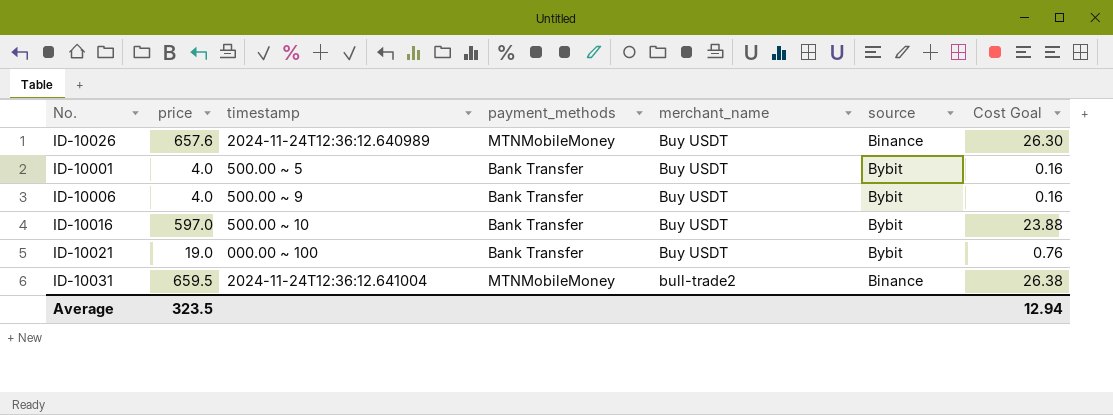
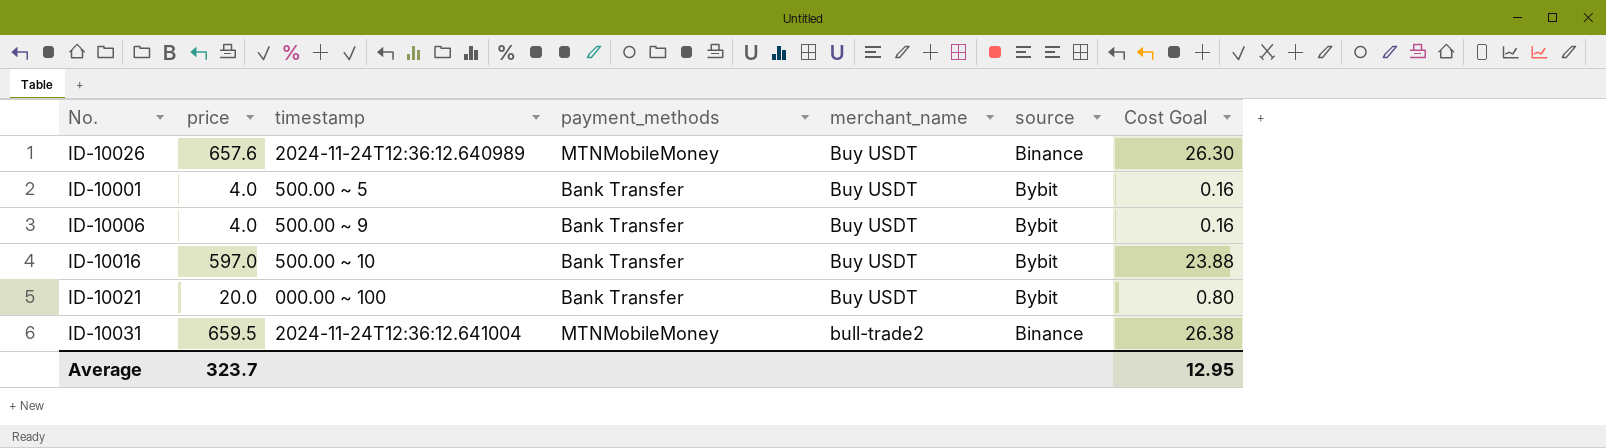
ID-10021 | price: 19.0 -> 20.0
ID-10021 | Cost Goal: 0.76 -> 0.80
Average | price: 323.5 -> 323.7
Average | Cost Goal: 12.94 -> 12.95

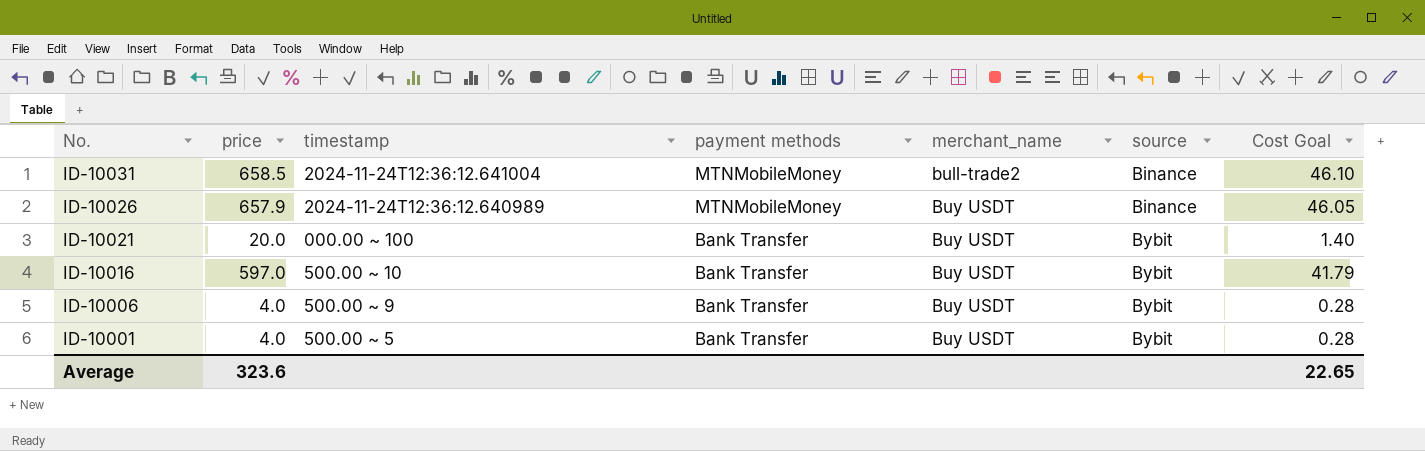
row order: merchant_name descending -> No. descending
column name: payment_methods -> payment methods
column Cost Goal | formula: [price] * 0.04 -> [price] * 0.07
ID-10031 | price: 659.5 -> 658.5
ID-10026 | price: 657.6 -> 657.9
Average | price: 323.7 -> 323.6
Average | Cost Goal: 12.95 -> 22.65

